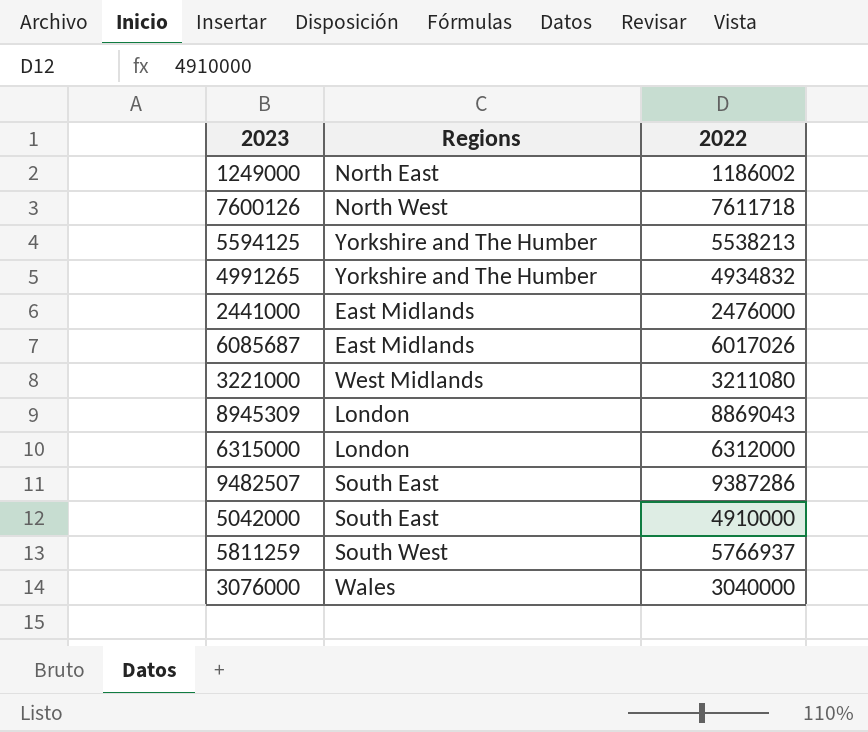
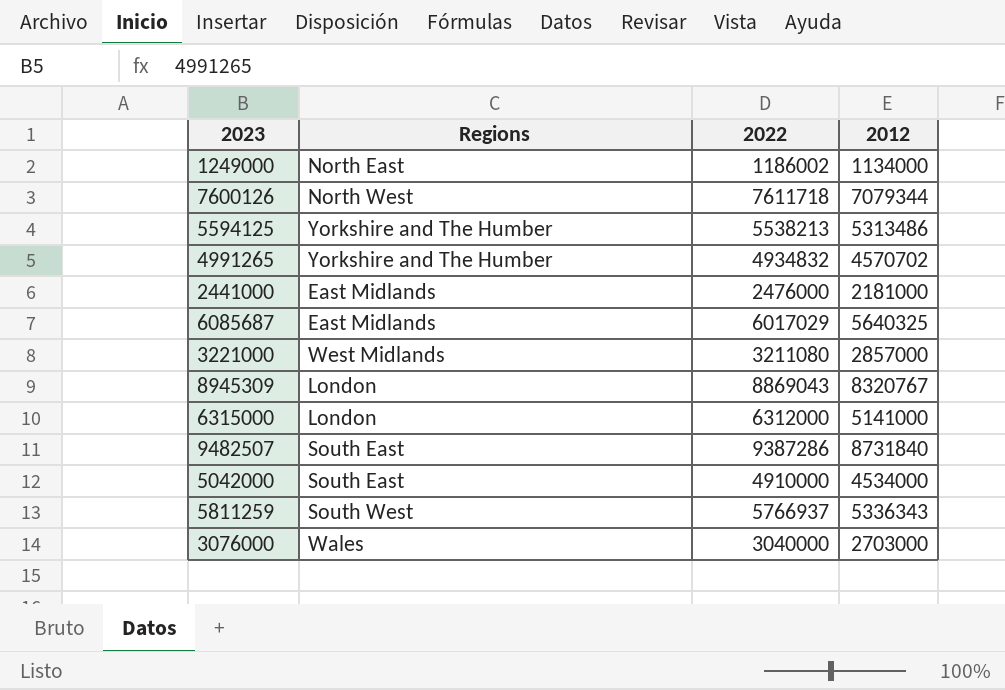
column 2012 | position: none -> 4
6085687 | 2022: 6017026 -> 6017029

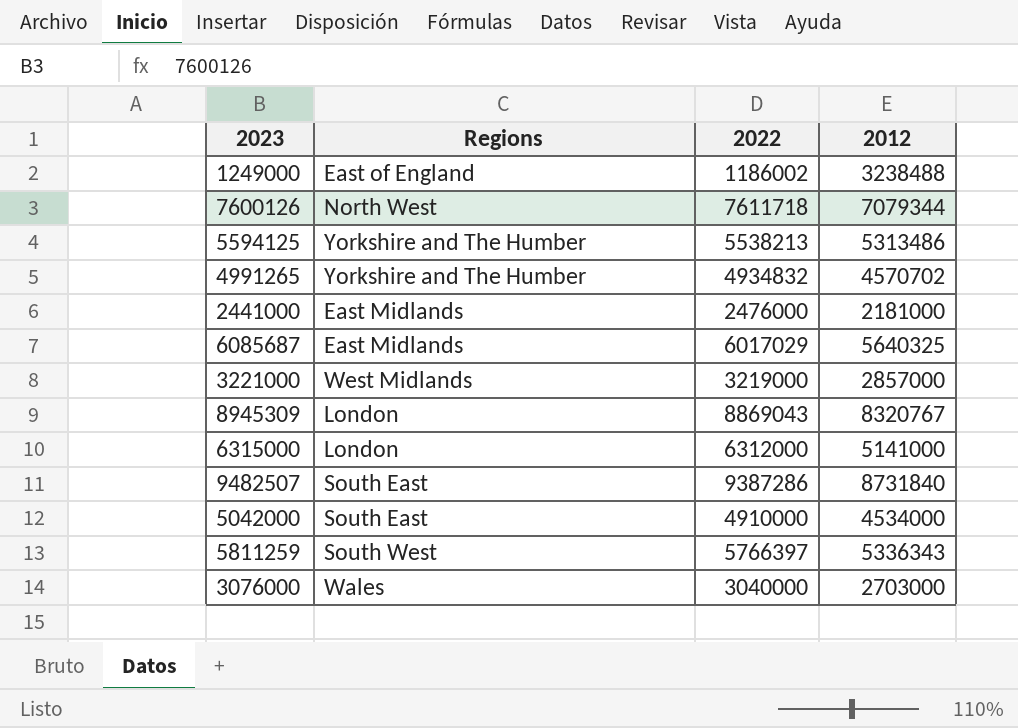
1249000 | Regions: North East -> East of England
1249000 | 2012: 1134000 -> 3238488
3221000 | 2022: 3211080 -> 3219000
5811259 | 2022: 5766937 -> 5766397

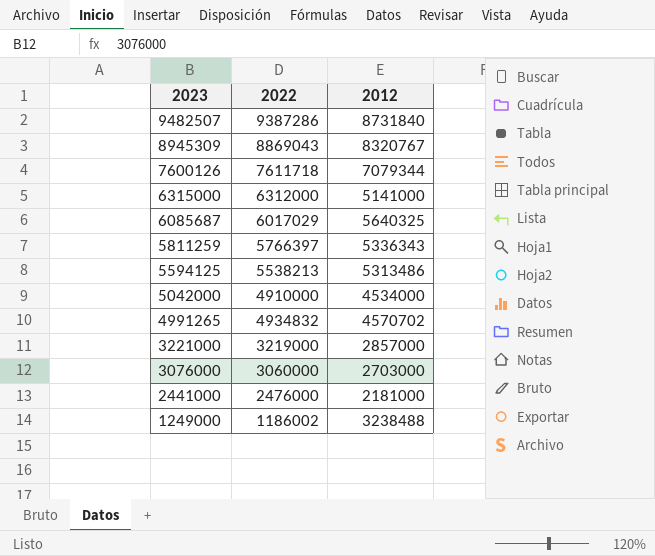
row order: none -> 2023 descending
column Regions | position: 2 -> none
3076000 | 2022: 3040000 -> 3060000

